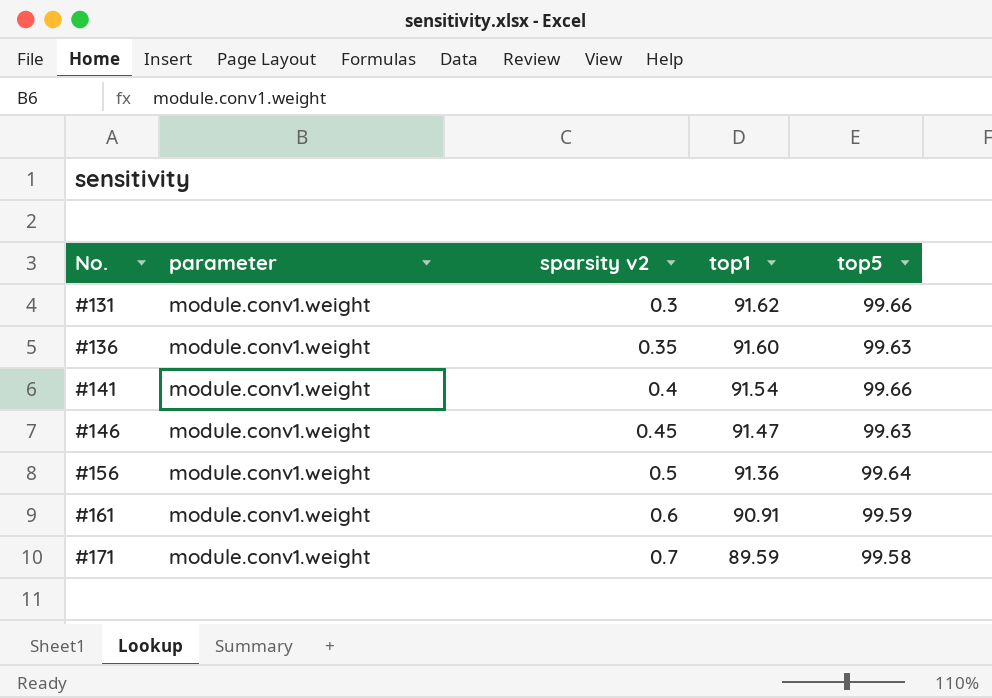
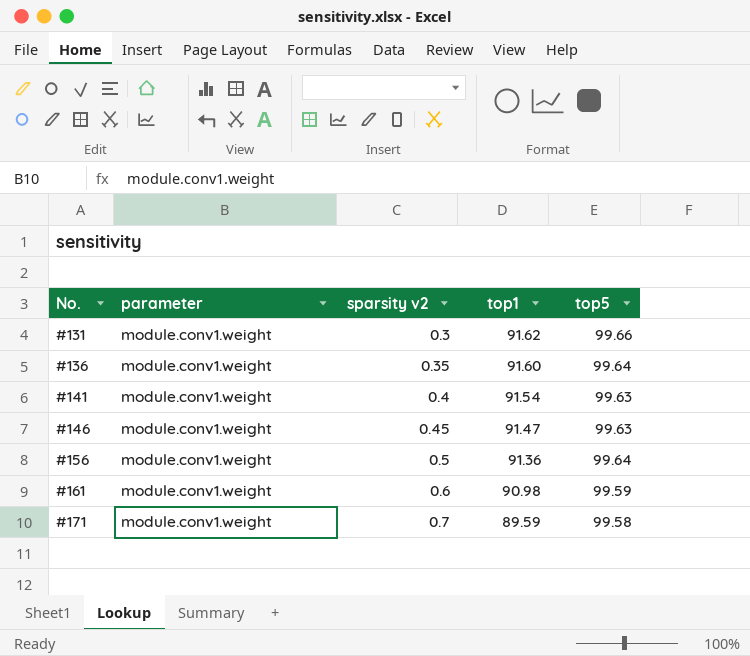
#136 | top5: 99.63 -> 99.64
#141 | top5: 99.66 -> 99.63
#161 | top1: 90.91 -> 90.98

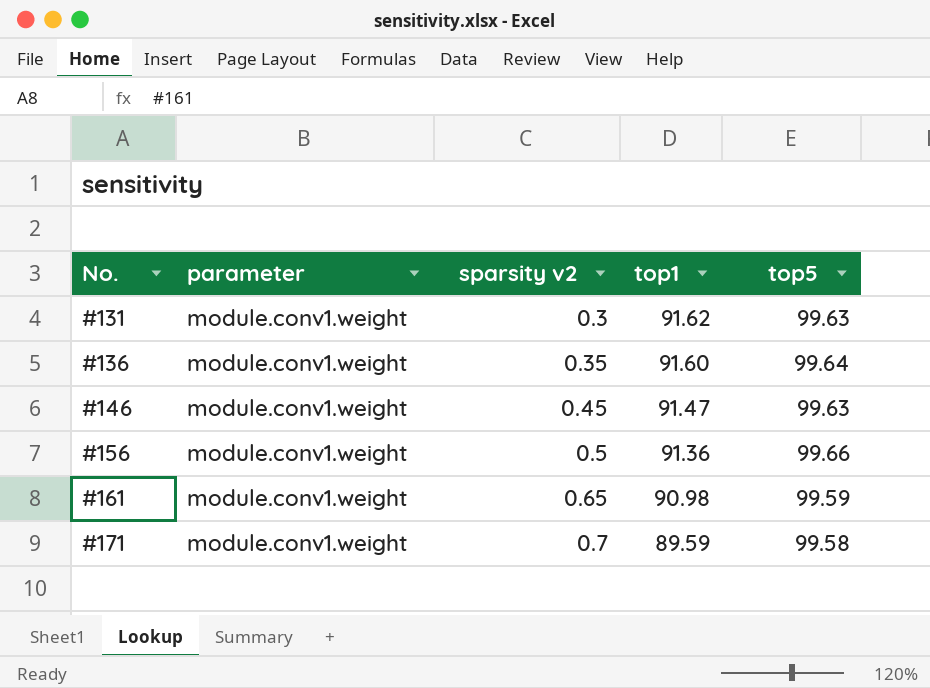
row #141: module.conv1.weight | 0.4 | 91.54 | 99.63 -> none
#131 | top5: 99.66 -> 99.63
#156 | top5: 99.64 -> 99.66
#161 | sparsity v2: 0.6 -> 0.65

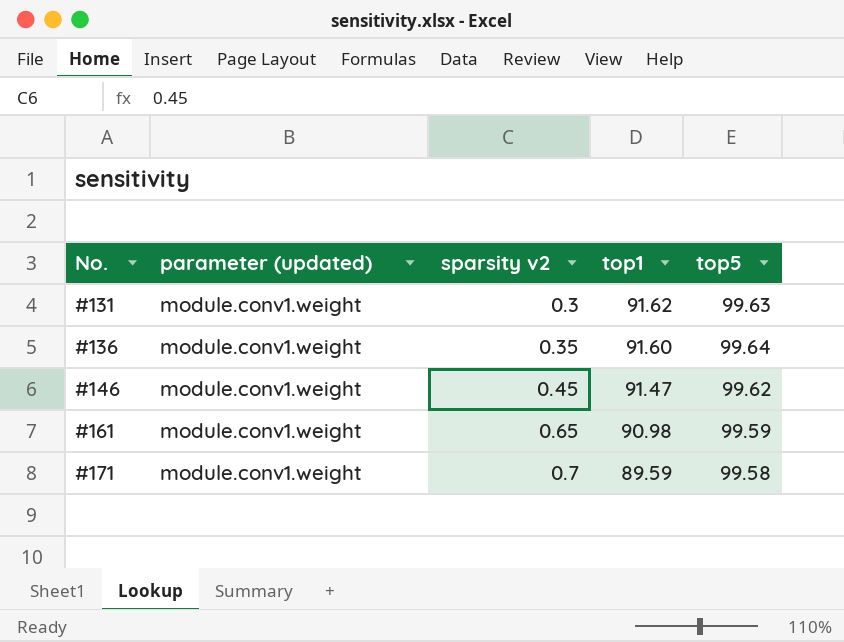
column name: parameter -> parameter (updated)
row #156: module.conv1.weight | 0.5 | 91.36 | 99.66 -> none
#146 | top5: 99.63 -> 99.62

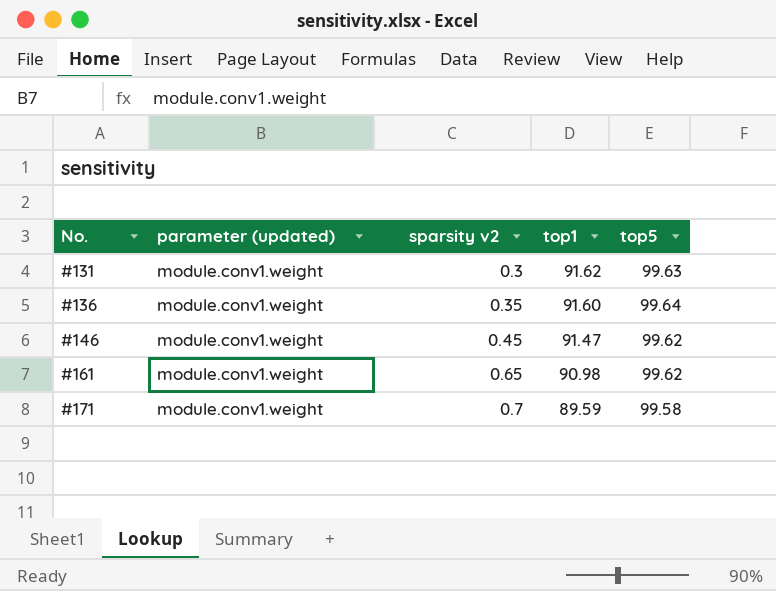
#161 | top5: 99.59 -> 99.62

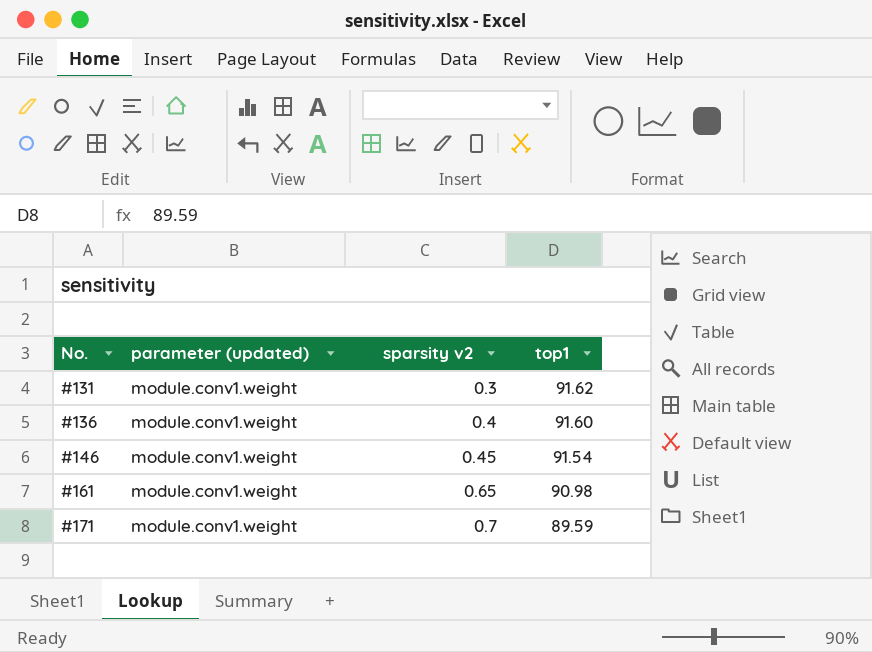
column top5 | position: 5 -> none
#136 | sparsity v2: 0.35 -> 0.4
#146 | top1: 91.47 -> 91.54

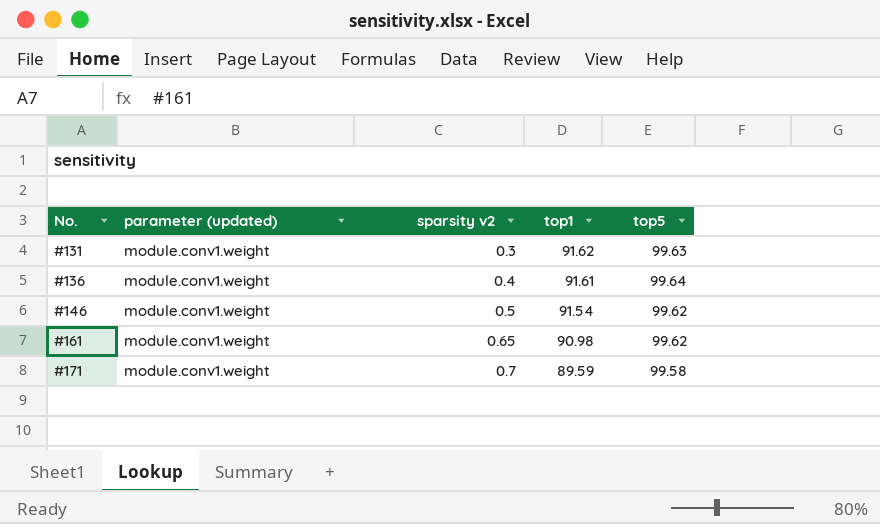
column top5 | position: none -> 5
#136 | top1: 91.60 -> 91.61
#146 | sparsity v2: 0.45 -> 0.5

